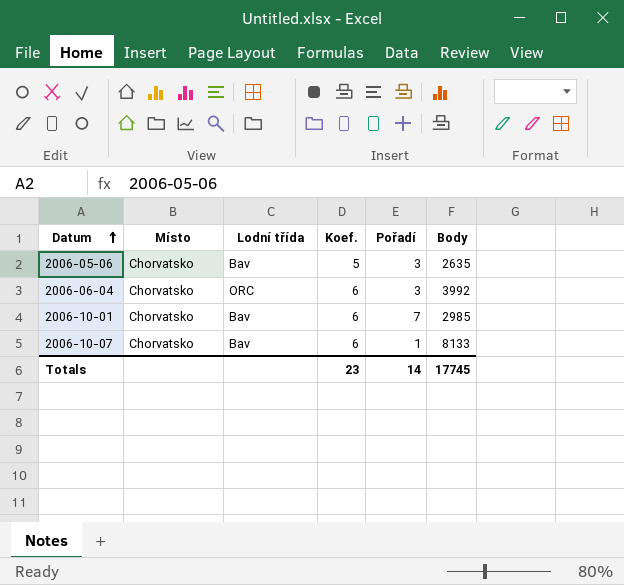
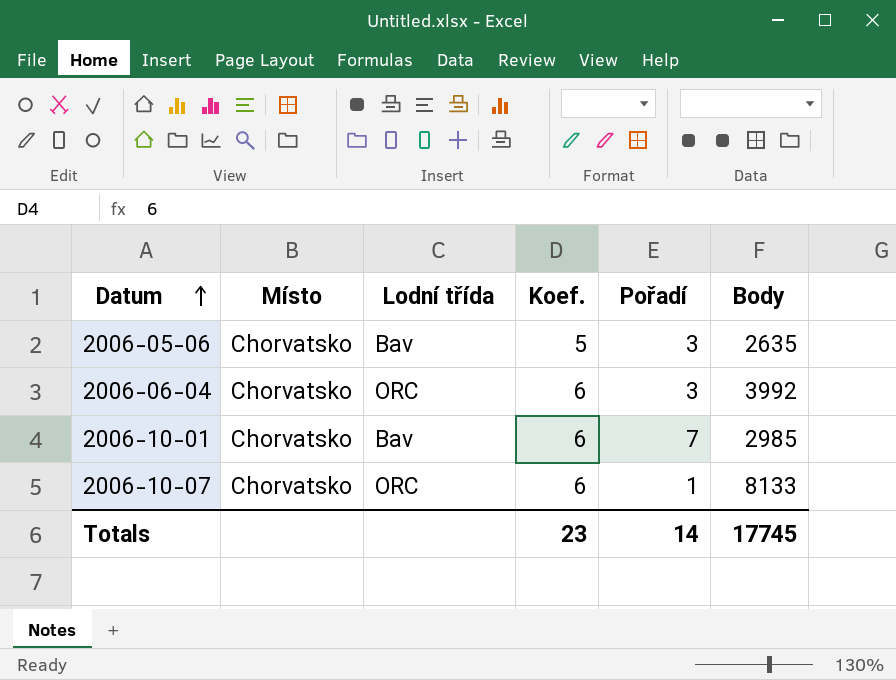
2006-10-07 | Lodní třída: Bav -> ORC

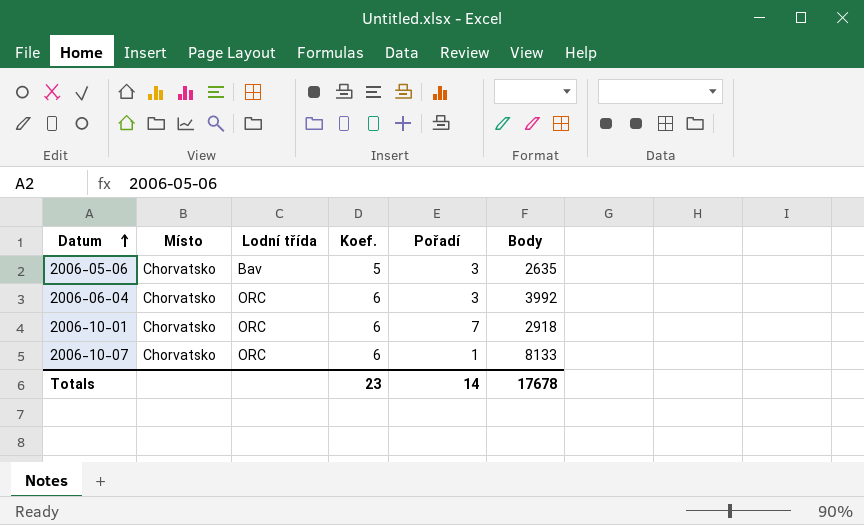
2006-10-01 | Lodní třída: Bav -> ORC
2006-10-01 | Body: 2985 -> 2918
Totals | Body: 17745 -> 17678

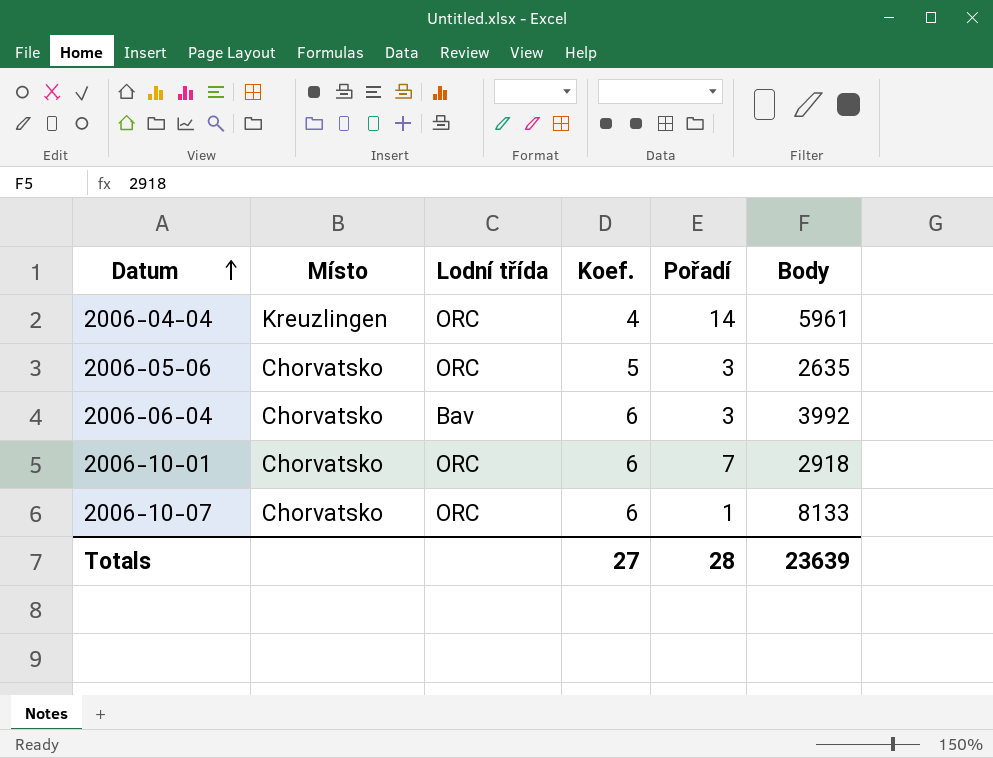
row 2006-04-04: none -> Kreuzlingen | ORC | 4 | 14 | 5961
2006-05-06 | Lodní třída: Bav -> ORC
2006-06-04 | Lodní třída: ORC -> Bav
Totals | Koef.: 23 -> 27
Totals | Pořadí: 14 -> 28
Totals | Body: 17678 -> 23639

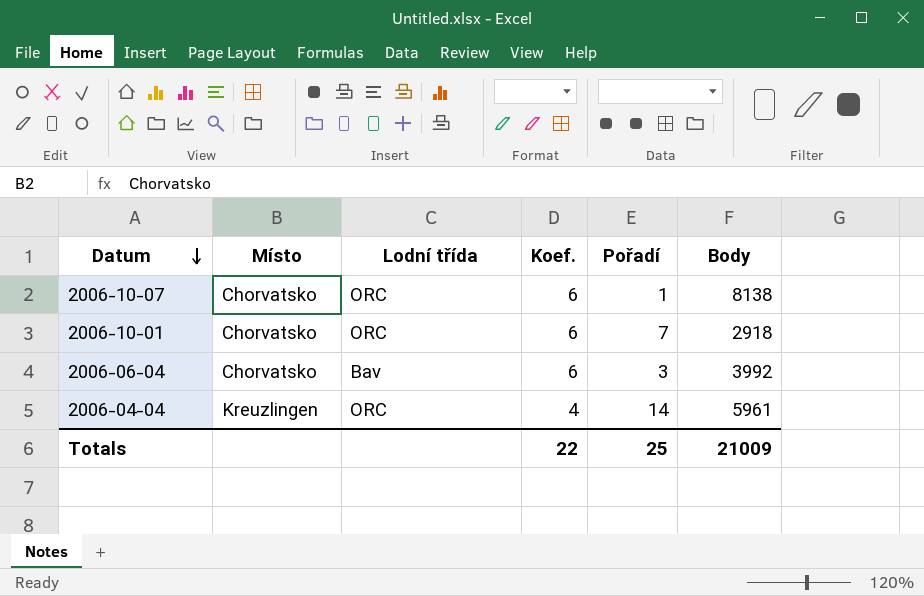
row order: Datum ascending -> Datum descending
row 2006-05-06: Chorvatsko | ORC | 5 | 3 | 2635 -> none
2006-10-07 | Body: 8133 -> 8138
Totals | Koef.: 27 -> 22
Totals | Pořadí: 28 -> 25
Totals | Body: 23639 -> 21009

